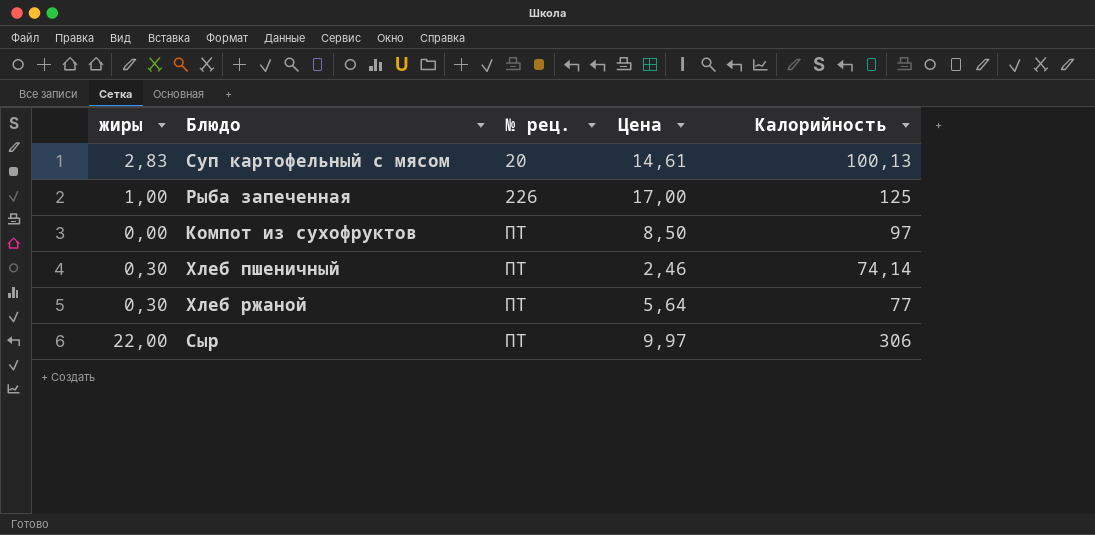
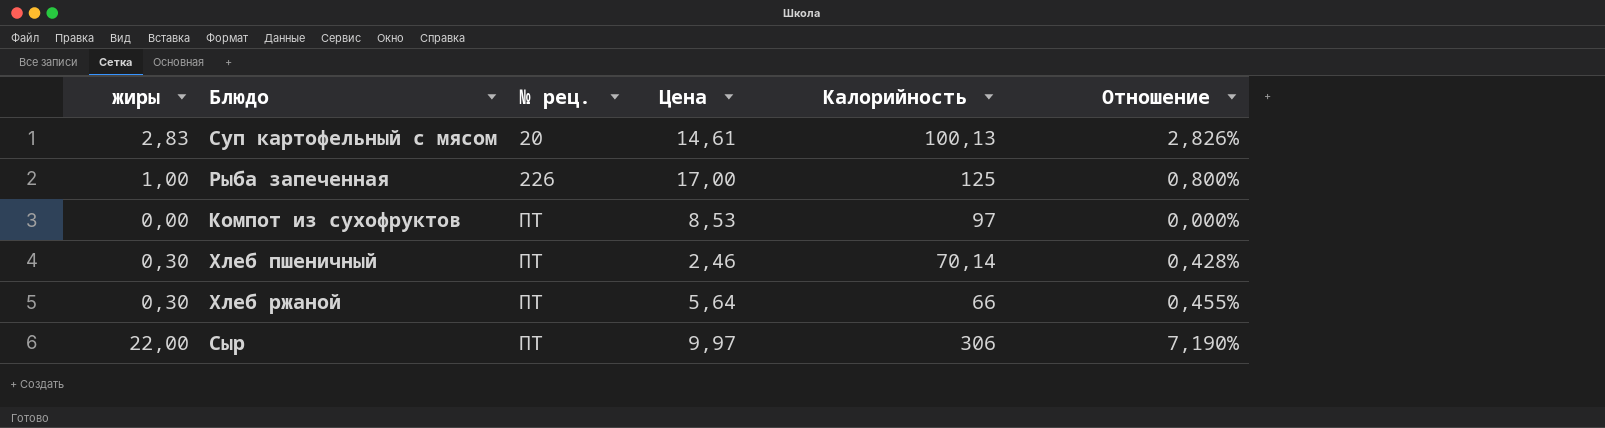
column Отношение | formula: none -> [жиры] / [Калорийность]
Компот из сухофруктов | Цена: 8,50 -> 8,53
Хлеб пшеничный | Калорийность: 74,14 -> 70,14
Хлеб ржаной | Калорийность: 77 -> 66

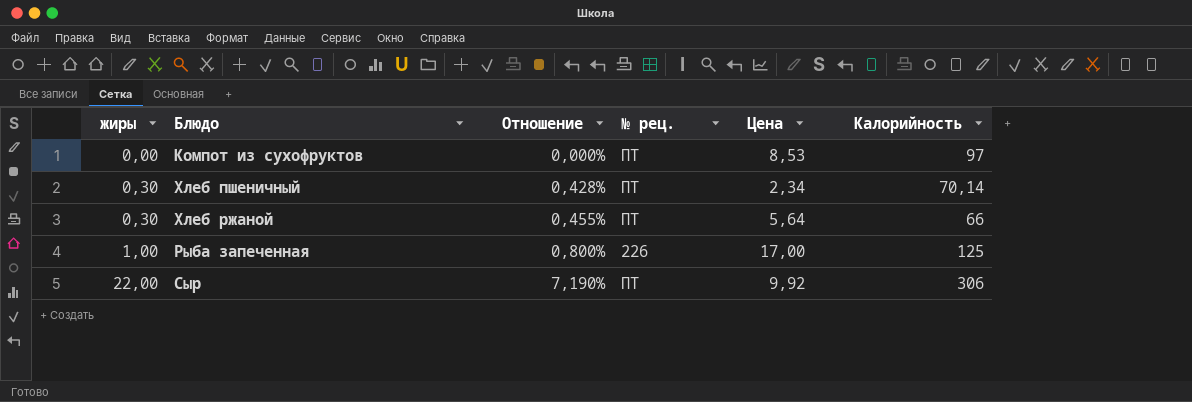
row order: № рец. ascending -> жиры ascending
column Отношение | position: 6 -> 3
row Суп картофельный с мясом: 2,83 | 20 | 14,61 | 100,13 | 2,826% -> none
Хлеб пшеничный | Цена: 2,46 -> 2,34
Сыр | Цена: 9,97 -> 9,92

